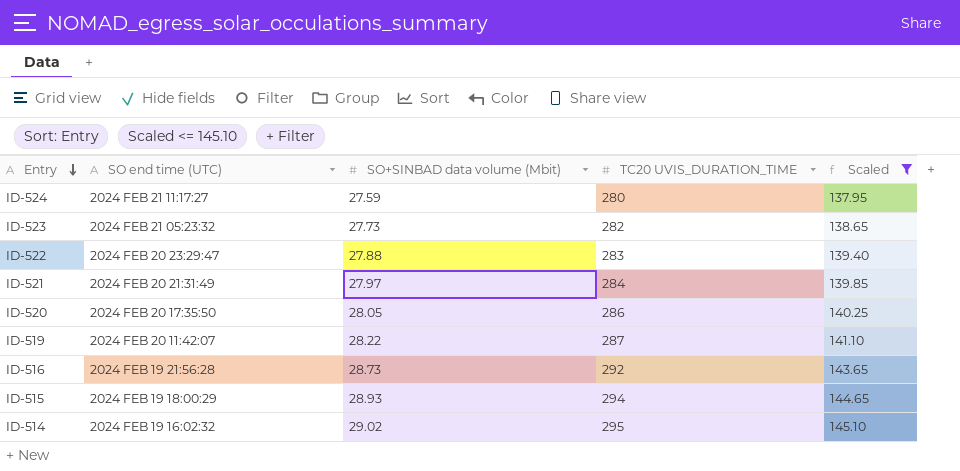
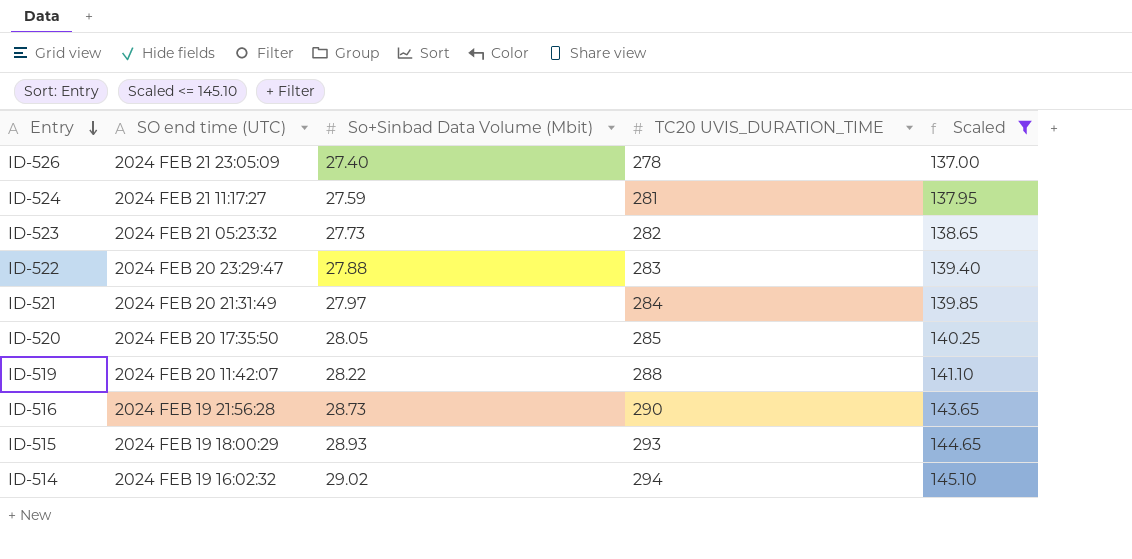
column name: SO+SINBAD data volume (Mbit) -> So+Sinbad Data Volume (Mbit)
row ID-526: none -> 2024 FEB 21 23:05:09 | 27.40 | 278 | 137.00
ID-524 | TC20 UVIS_DURATION_TIME: 280 -> 281
ID-520 | TC20 UVIS_DURATION_TIME: 286 -> 285
ID-519 | TC20 UVIS_DURATION_TIME: 287 -> 288
ID-516 | TC20 UVIS_DURATION_TIME: 292 -> 290
ID-515 | TC20 UVIS_DURATION_TIME: 294 -> 293
ID-514 | TC20 UVIS_DURATION_TIME: 295 -> 294

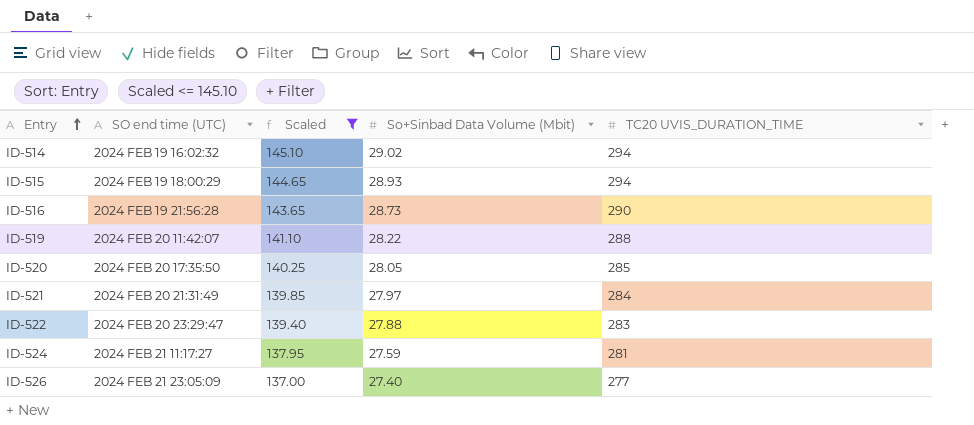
row order: Entry descending -> Entry ascending
column Scaled | position: 5 -> 3
row ID-523: 2024 FEB 21 05:23:32 | 27.73 | 282 | 138.65 -> none
ID-515 | TC20 UVIS_DURATION_TIME: 293 -> 294
ID-526 | TC20 UVIS_DURATION_TIME: 278 -> 277

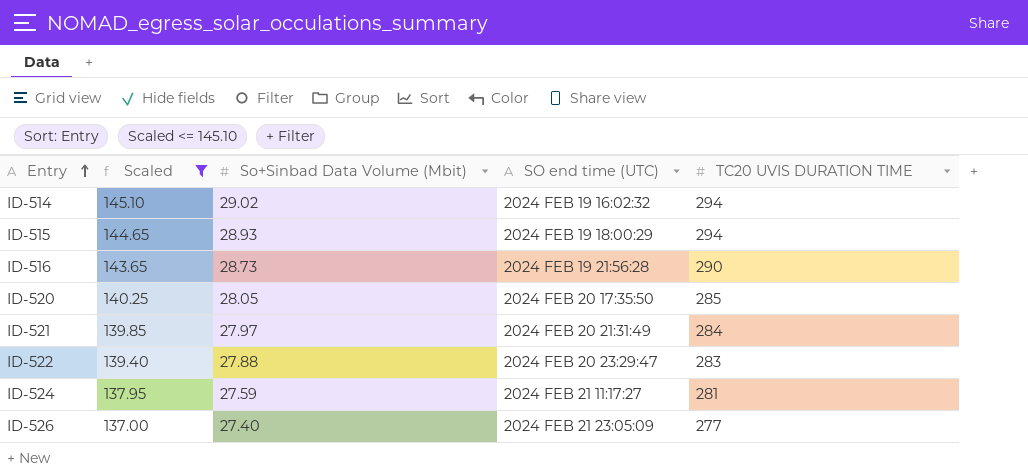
column SO end time (UTC) | position: 2 -> 4
column name: TC20 UVIS_DURATION_TIME -> TC20 UVIS DURATION TIME
row ID-519: 2024 FEB 20 11:42:07 | 141.10 | 28.22 | 288 -> none

